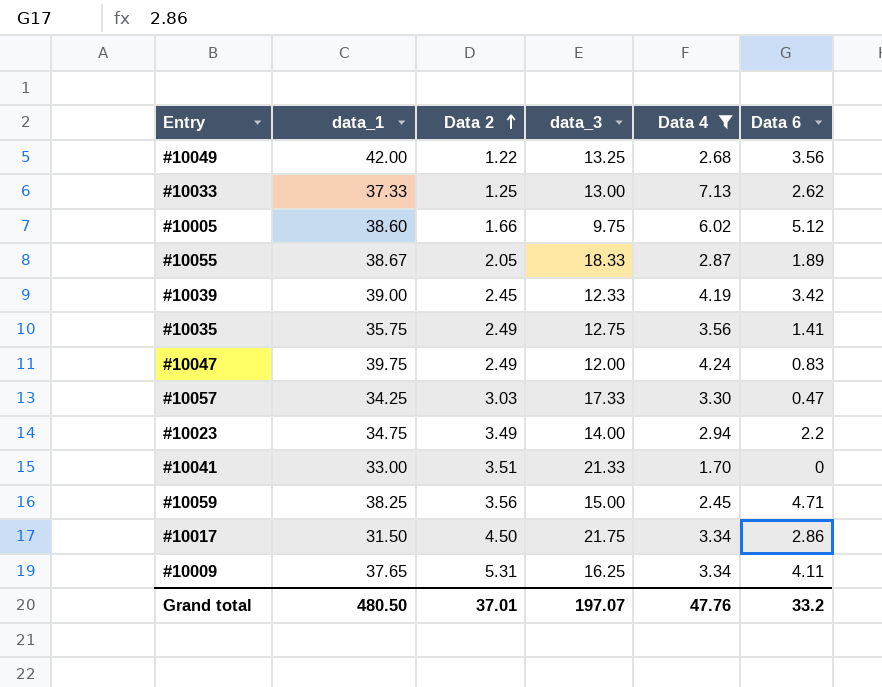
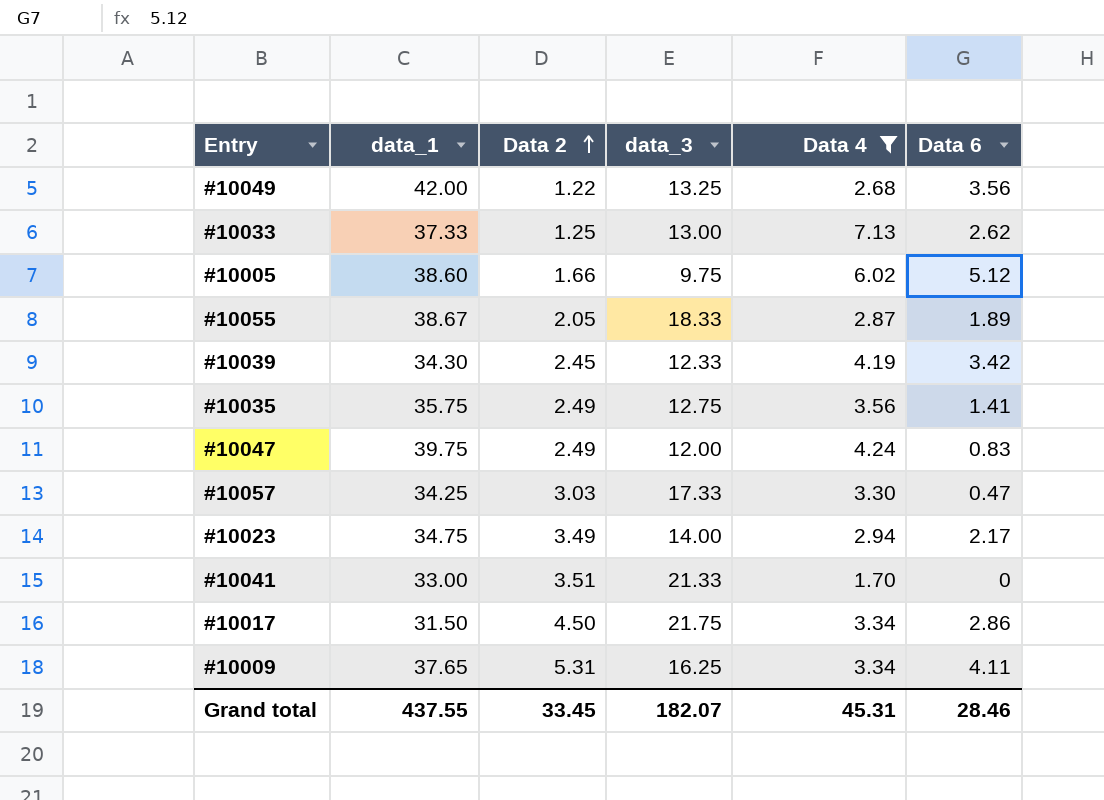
row #10059: 38.25 | 3.56 | 15.00 | 2.45 | 4.71 -> none
#10039 | data_1: 39.00 -> 34.30
#10023 | Data 6: 2.2 -> 2.17
Grand total | data_1: 480.50 -> 437.55
Grand total | Data 2: 37.01 -> 33.45
Grand total | data_3: 197.07 -> 182.07
Grand total | Data 4: 47.76 -> 45.31
Grand total | Data 6: 33.2 -> 28.46

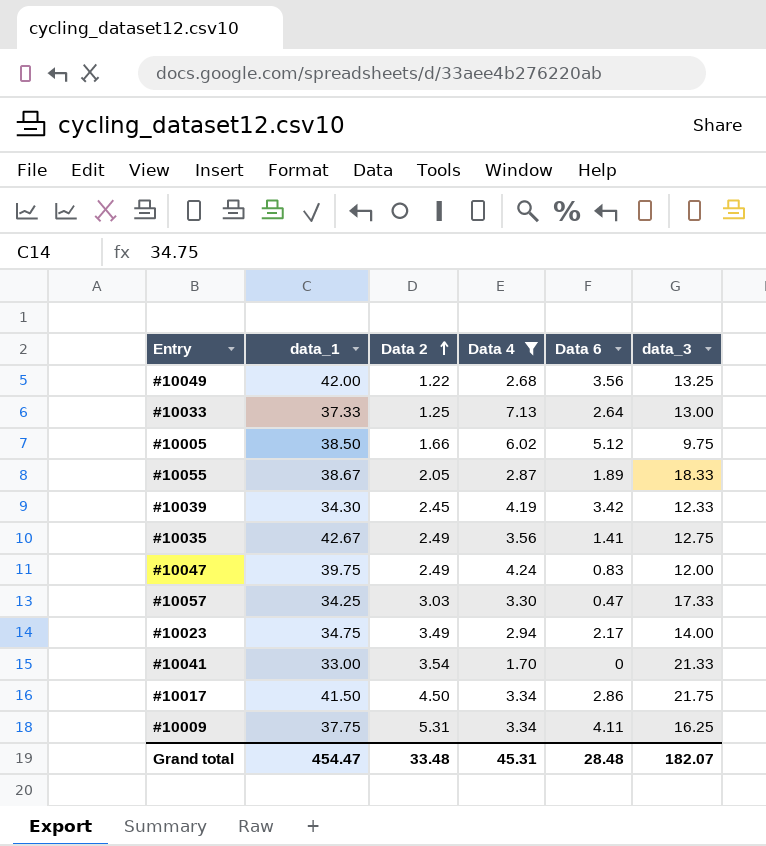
column data_3 | position: 4 -> 6
#10033 | Data 6: 2.62 -> 2.64
#10005 | data_1: 38.60 -> 38.50
#10035 | data_1: 35.75 -> 42.67
#10041 | Data 2: 3.51 -> 3.54
#10017 | data_1: 31.50 -> 41.50
#10009 | data_1: 37.65 -> 37.75
Grand total | data_1: 437.55 -> 454.47
Grand total | Data 2: 33.45 -> 33.48
Grand total | Data 6: 28.46 -> 28.48

